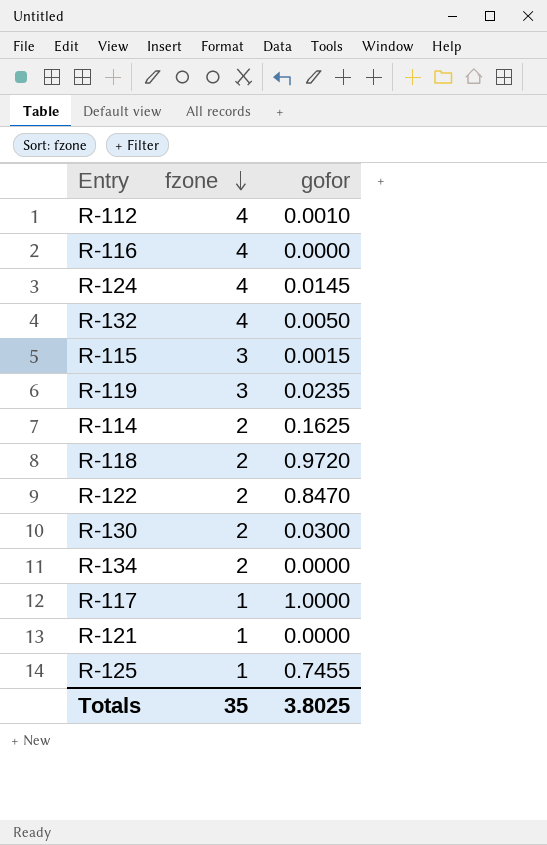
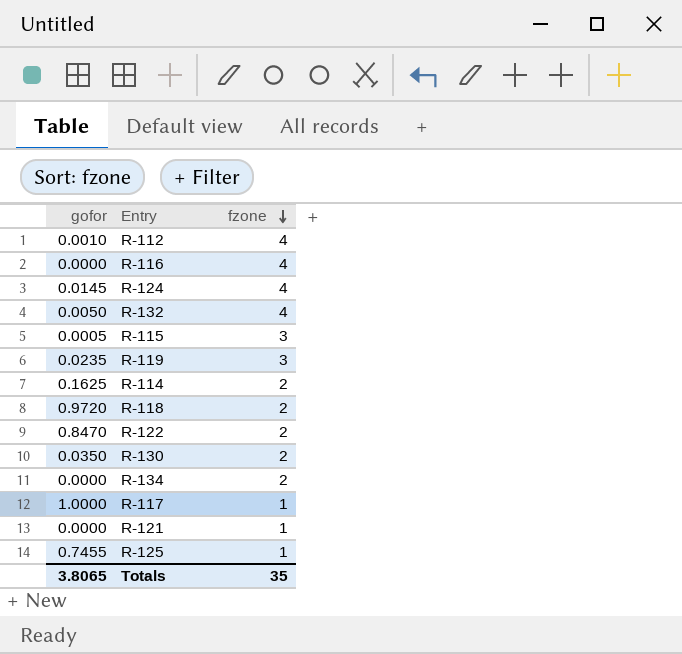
column gofor | position: 3 -> 1
R-115 | gofor: 0.0015 -> 0.0005
R-130 | gofor: 0.0300 -> 0.0350
Totals | gofor: 3.8025 -> 3.8065

